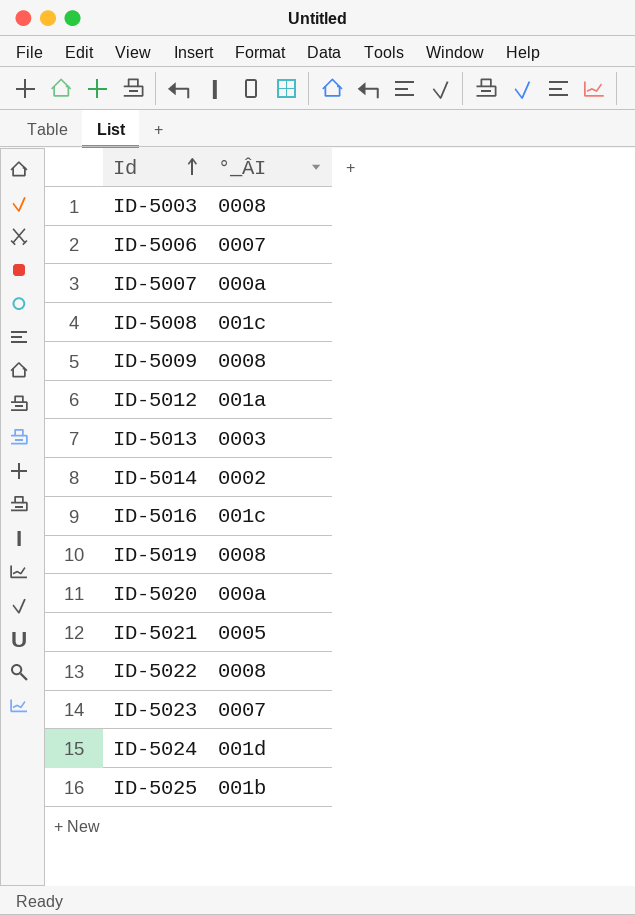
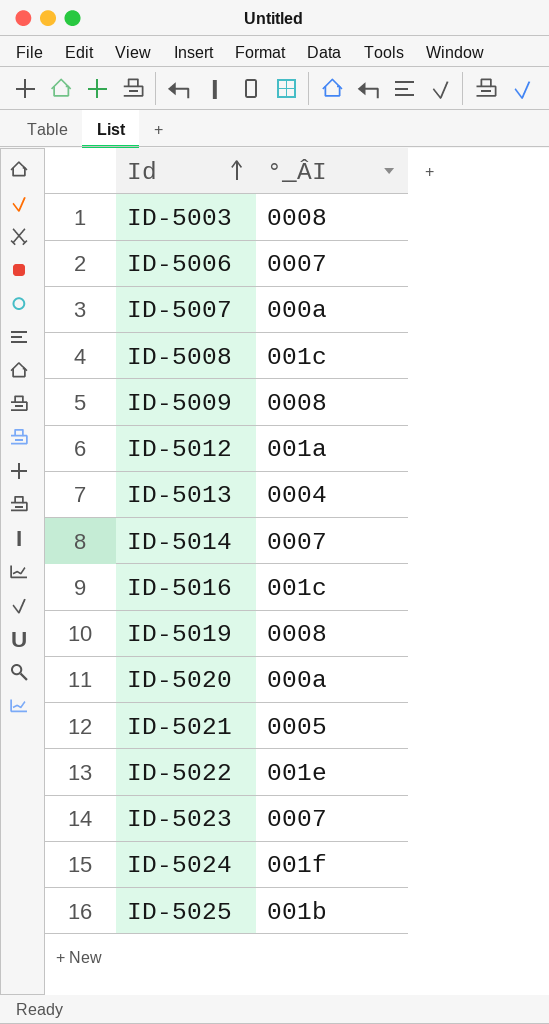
ID-5013 | °_ÂI: 0003 -> 0004
ID-5014 | °_ÂI: 0002 -> 0007
ID-5022 | °_ÂI: 0008 -> 001e
ID-5024 | °_ÂI: 001d -> 001f

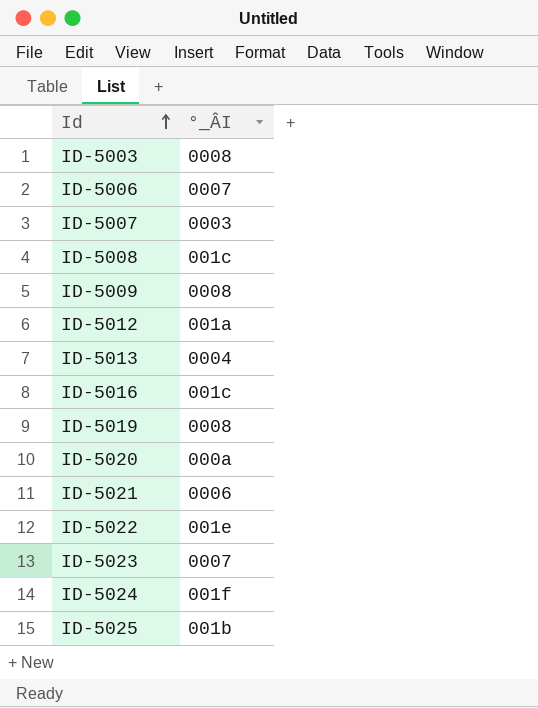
row ID-5014: 0007 -> none
ID-5007 | °_ÂI: 000a -> 0003
ID-5021 | °_ÂI: 0005 -> 0006

